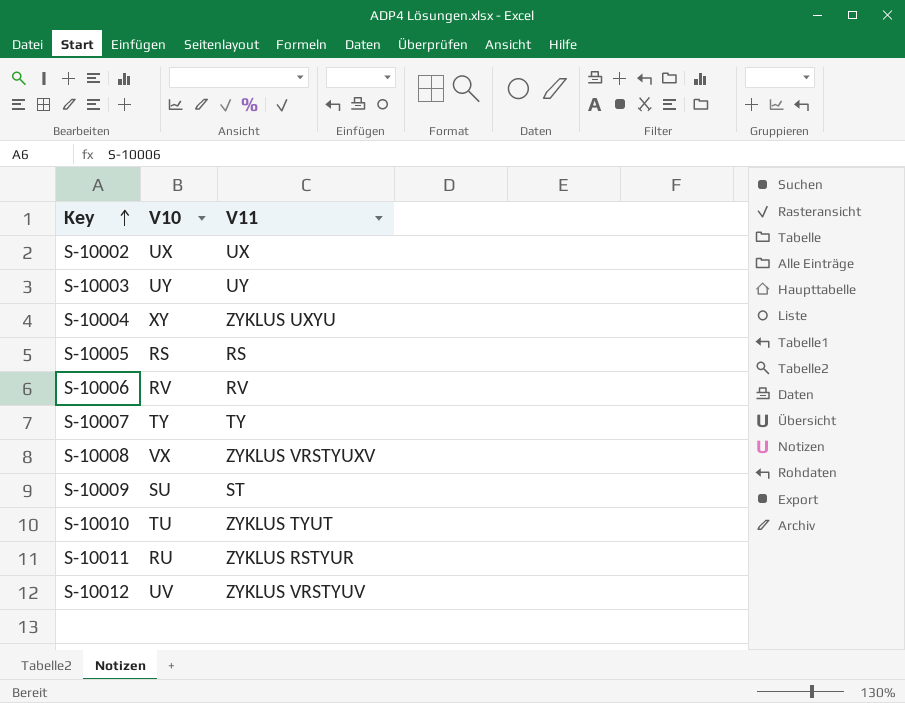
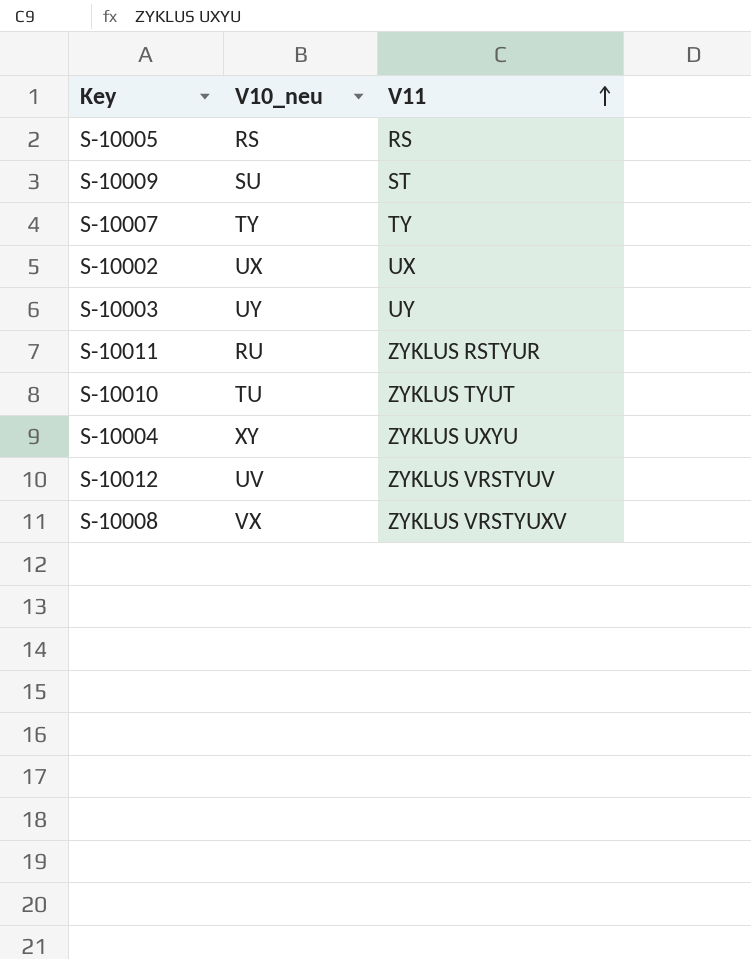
row order: Key ascending -> V11 ascending
column name: V10 -> V10_neu
row S-10006: RV | RV -> none

